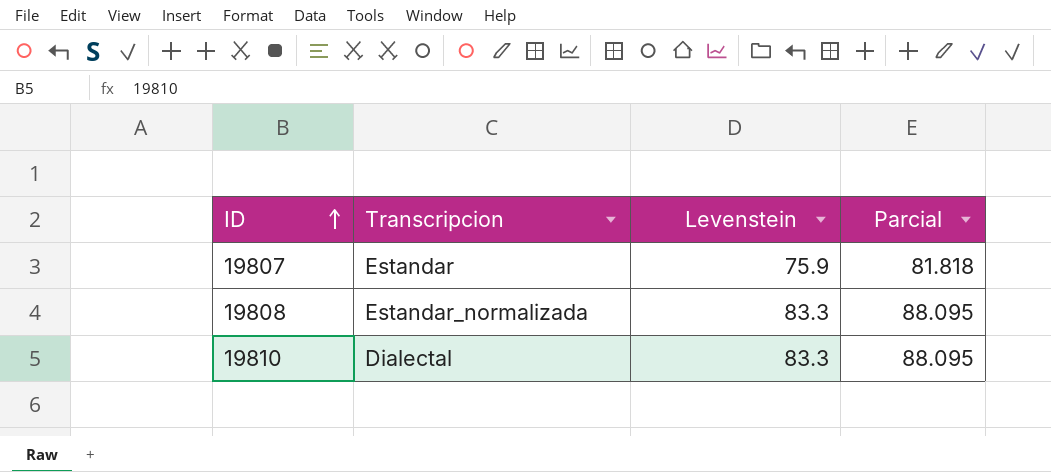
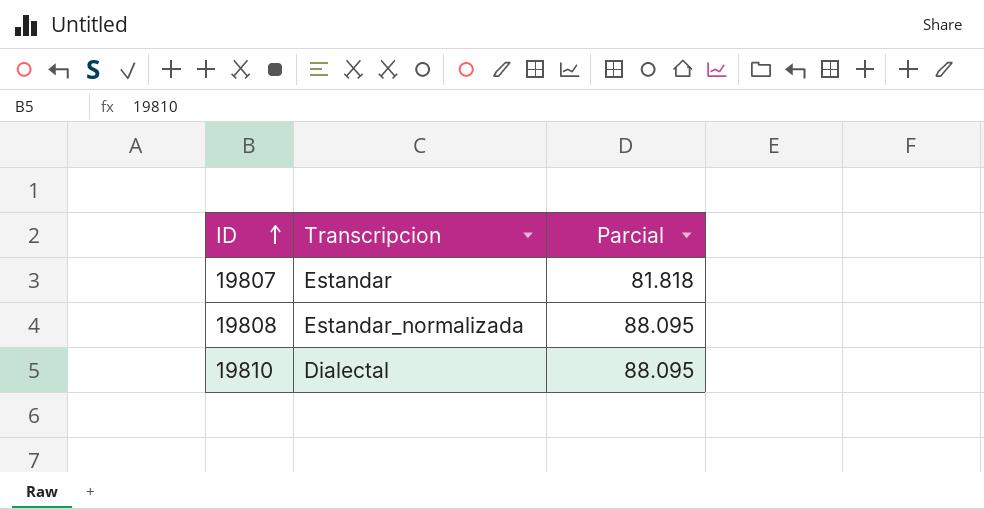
column Levenstein | position: 3 -> none

